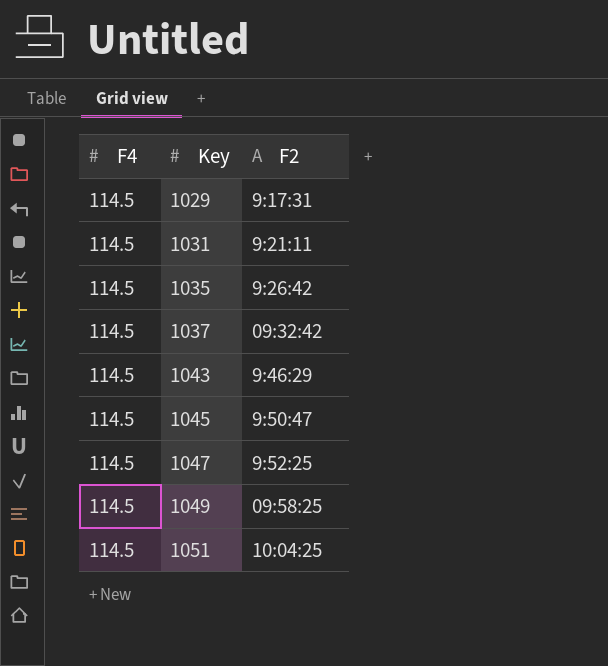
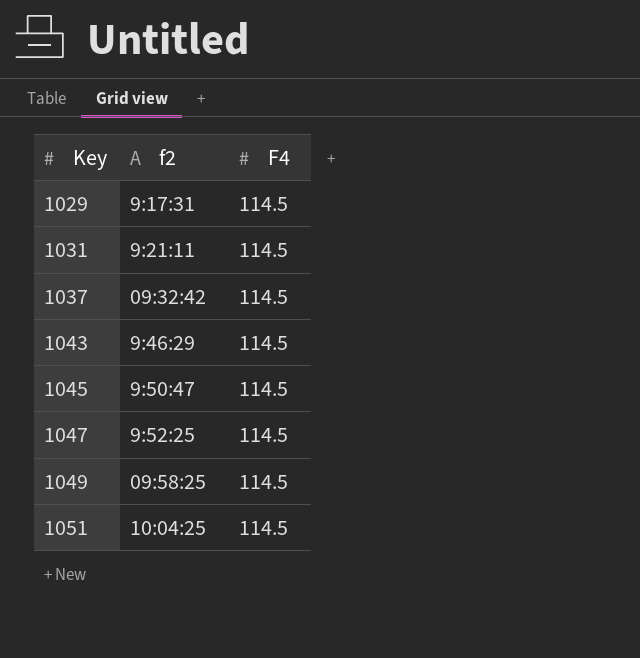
column name: F2 -> f2
column F4 | position: 1 -> 3
row 1035: 114.5 | 9:26:42 -> none

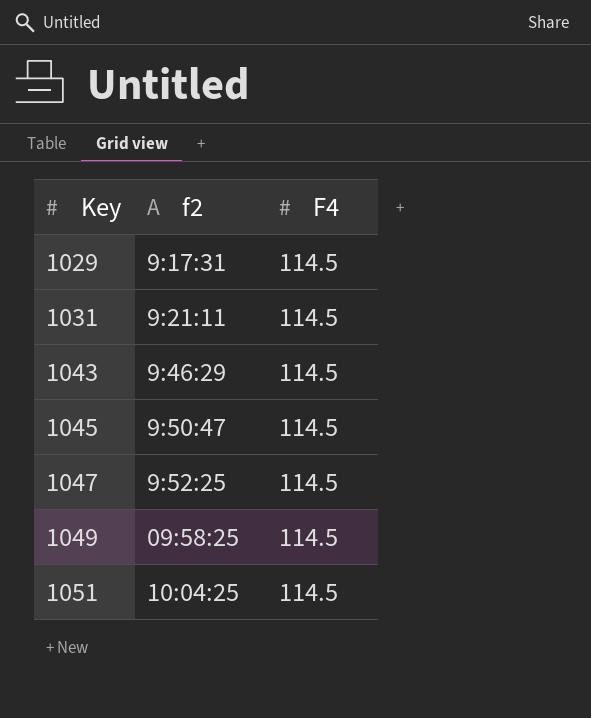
row 1037: 09:32:42 | 114.5 -> none

